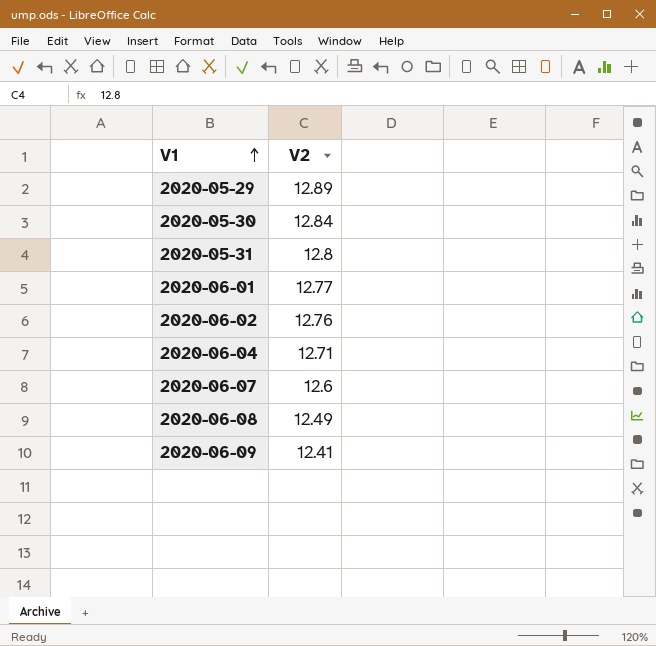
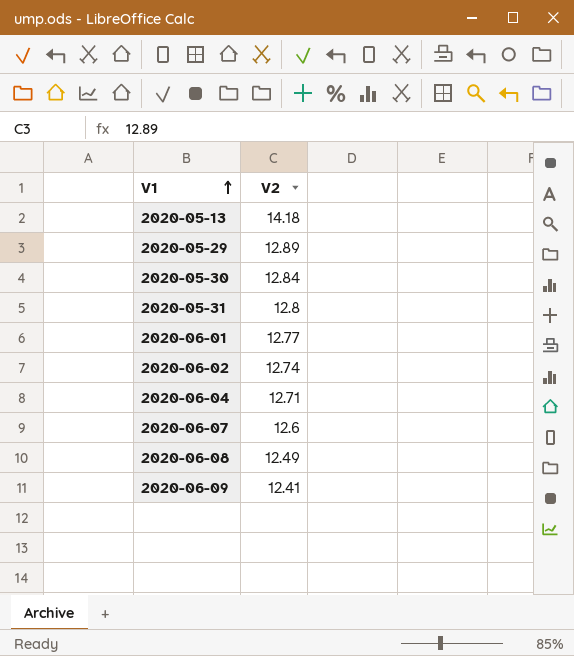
row 2020-05-13: none -> 14.18
2020-06-02 | V2: 12.76 -> 12.74

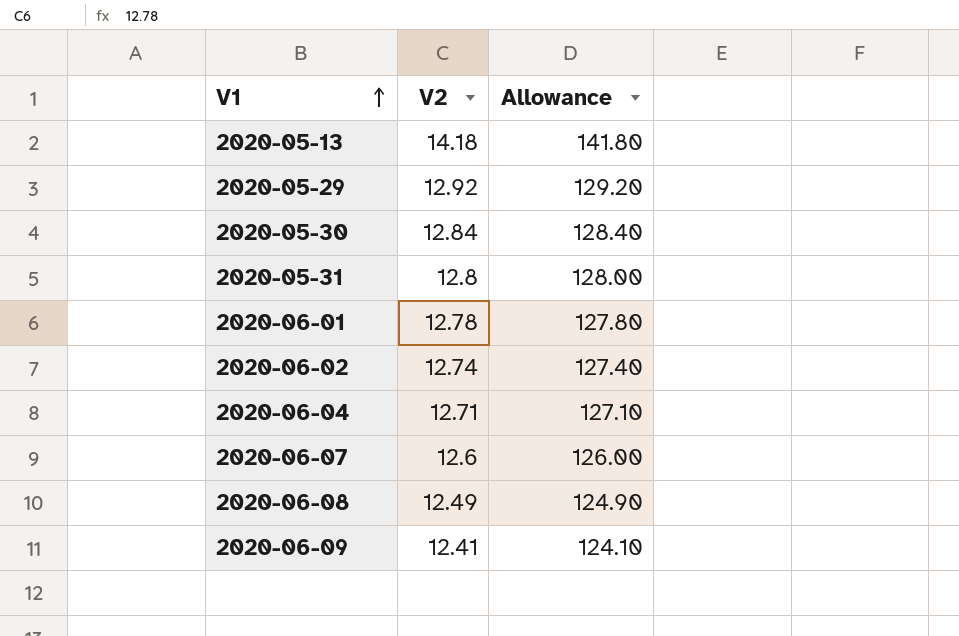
column Allowance | formula: none -> [V2] * 10
2020-05-29 | V2: 12.89 -> 12.92
2020-06-01 | V2: 12.77 -> 12.78

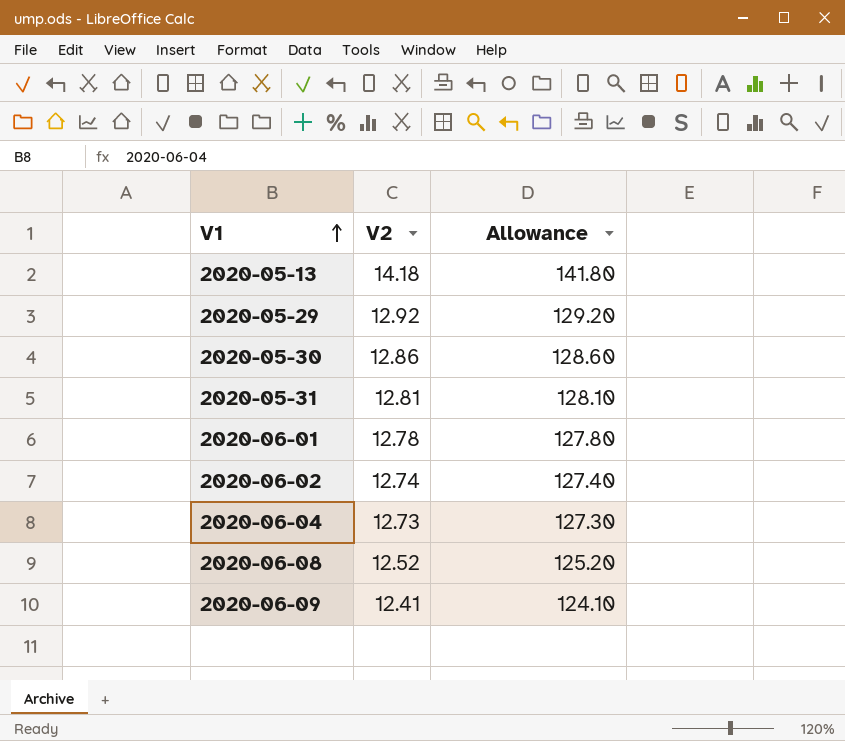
row 2020-06-07: 12.6 | 126.00 -> none
2020-05-30 | V2: 12.84 -> 12.86
2020-05-30 | Allowance: 128.40 -> 128.60
2020-05-31 | V2: 12.8 -> 12.81
2020-05-31 | Allowance: 128.00 -> 128.10
2020-06-04 | V2: 12.71 -> 12.73
2020-06-04 | Allowance: 127.10 -> 127.30
2020-06-08 | V2: 12.49 -> 12.52
2020-06-08 | Allowance: 124.90 -> 125.20

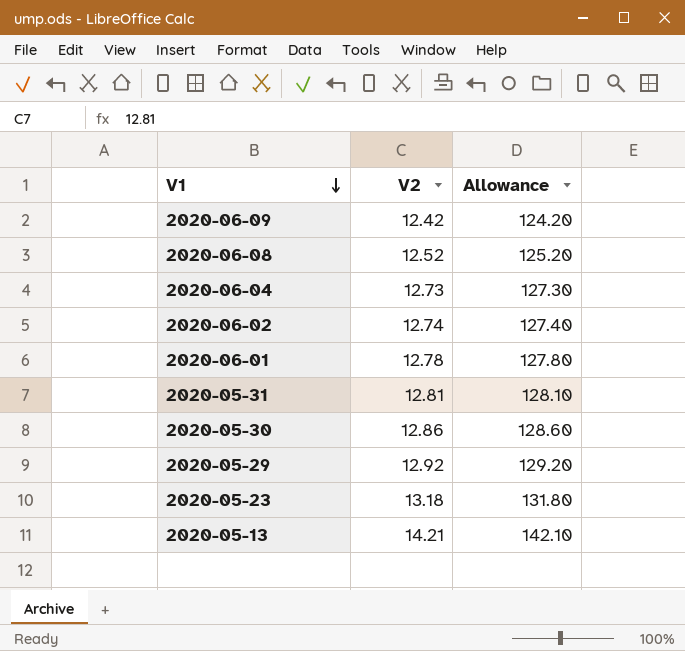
row order: V1 ascending -> V1 descending
2020-06-09 | V2: 12.41 -> 12.42
2020-06-09 | Allowance: 124.10 -> 124.20
row 2020-05-23: none -> 13.18 | 131.80
2020-05-13 | V2: 14.18 -> 14.21
2020-05-13 | Allowance: 141.80 -> 142.10

